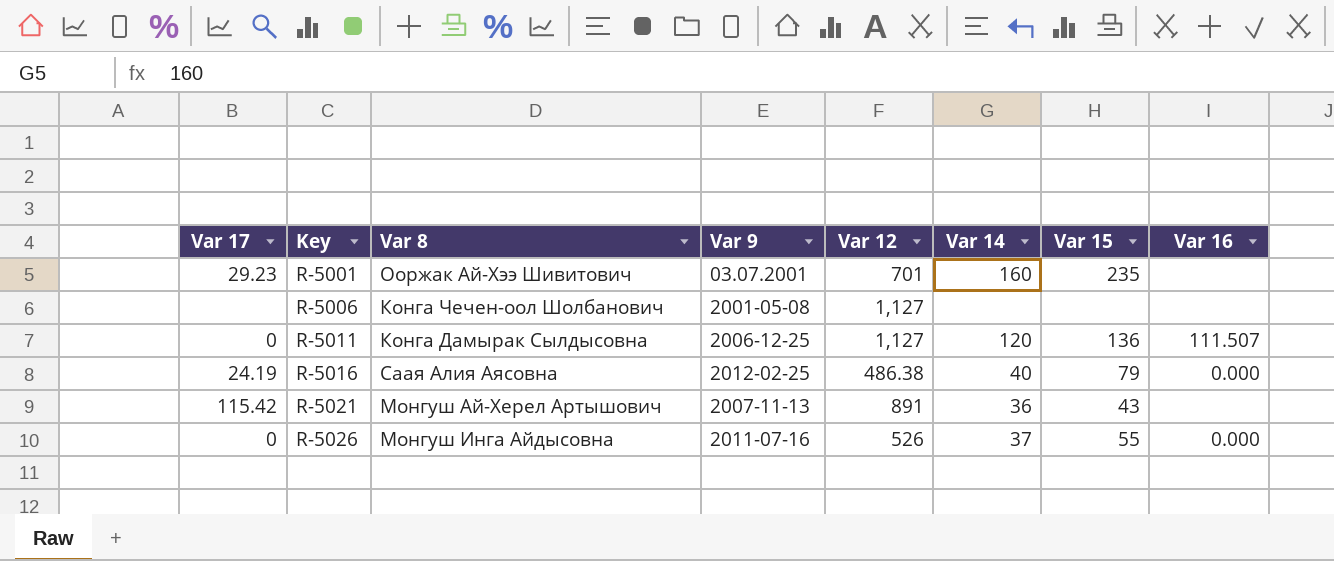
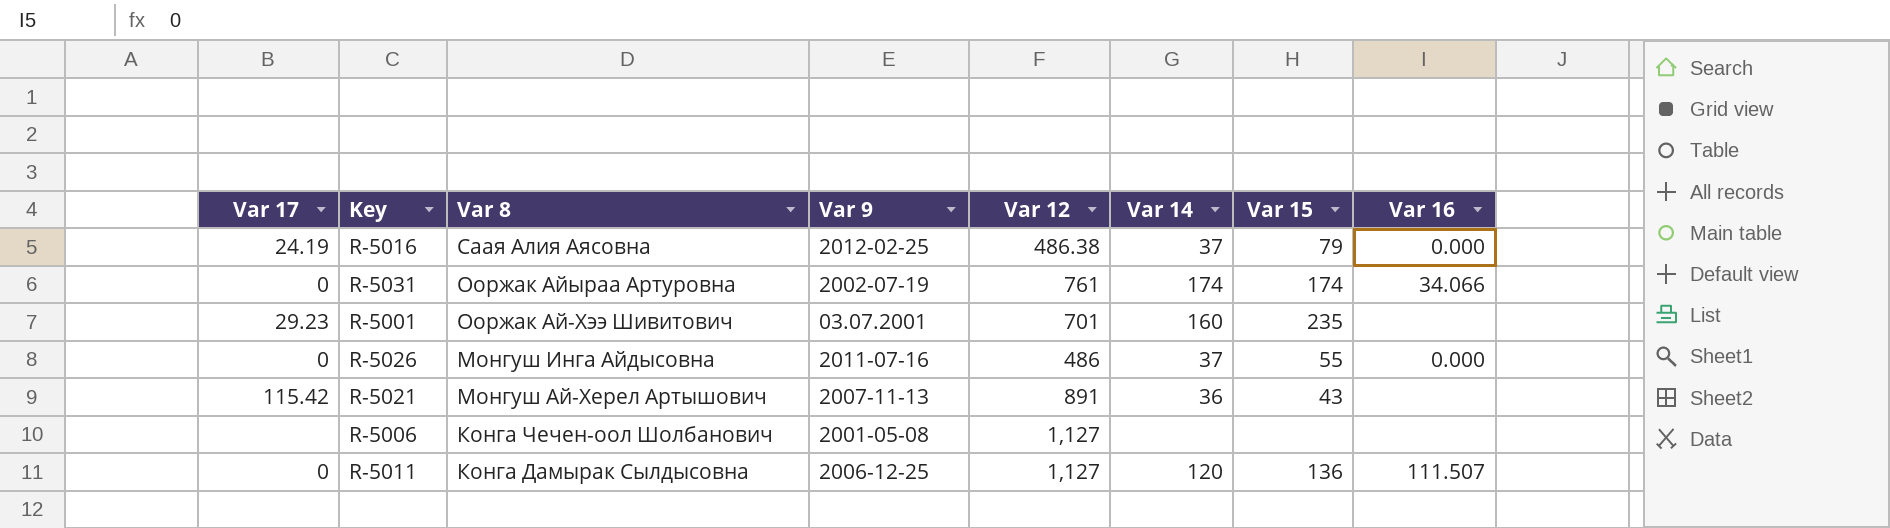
row order: Key ascending -> Var 8 descending
R-5016 | Var 14: 40 -> 37
row R-5031: none -> 0 | Ооржак Айыраа Артуровна | 2002-07-19 | 761 | 174 | 174 | 34.066
R-5026 | Var 12: 526 -> 486

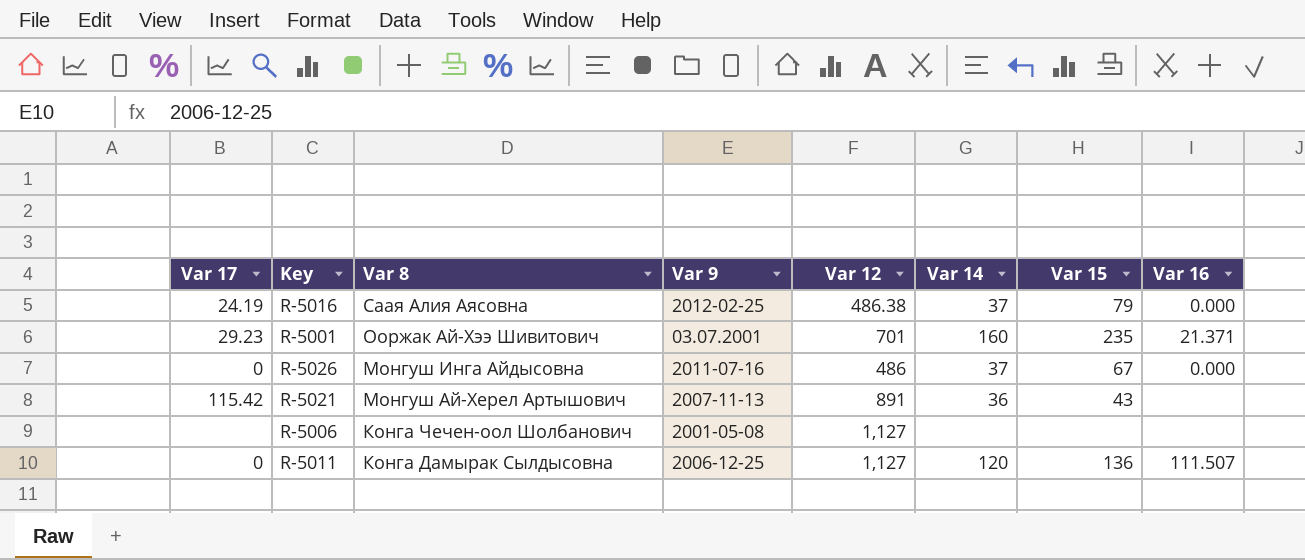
row R-5031: 0 | Ооржак Айыраа Артуровна | 2002-07-19 | 761 | 174 | 174 | 34.066 -> none
R-5001 | Var 16: none -> 21.371
R-5026 | Var 15: 55 -> 67

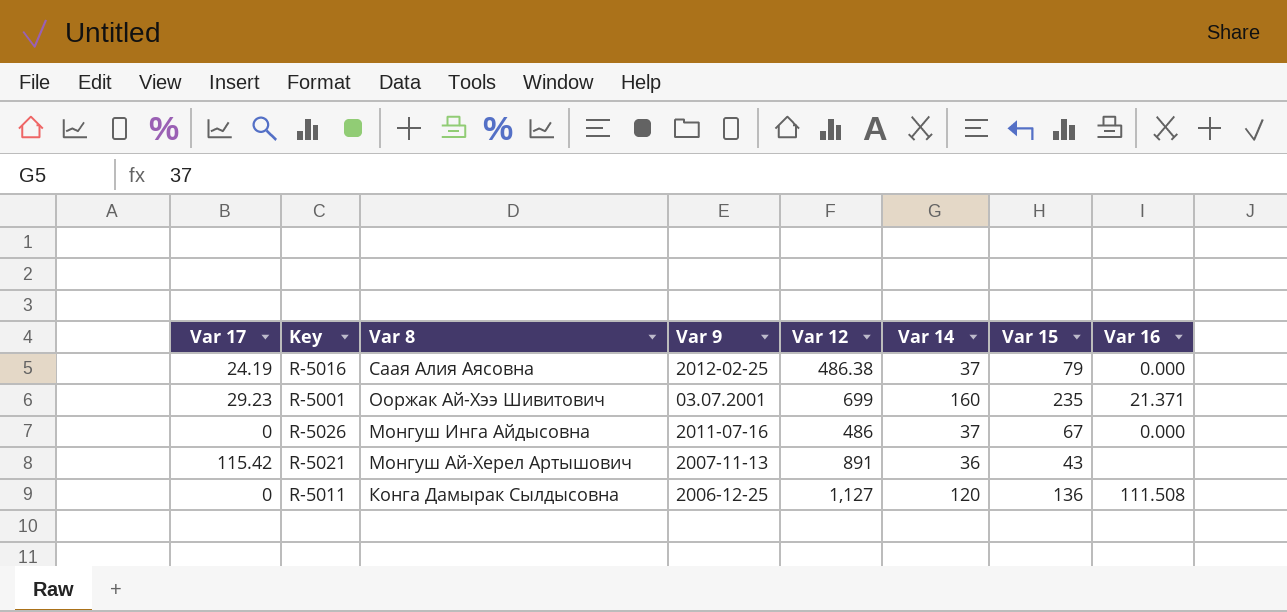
row R-5006: none | Конга Чечен-оол Шолбанович | 2001-05-08 | 1,127 | none | none | none -> none
R-5001 | Var 12: 701 -> 699
R-5011 | Var 16: 111.507 -> 111.508

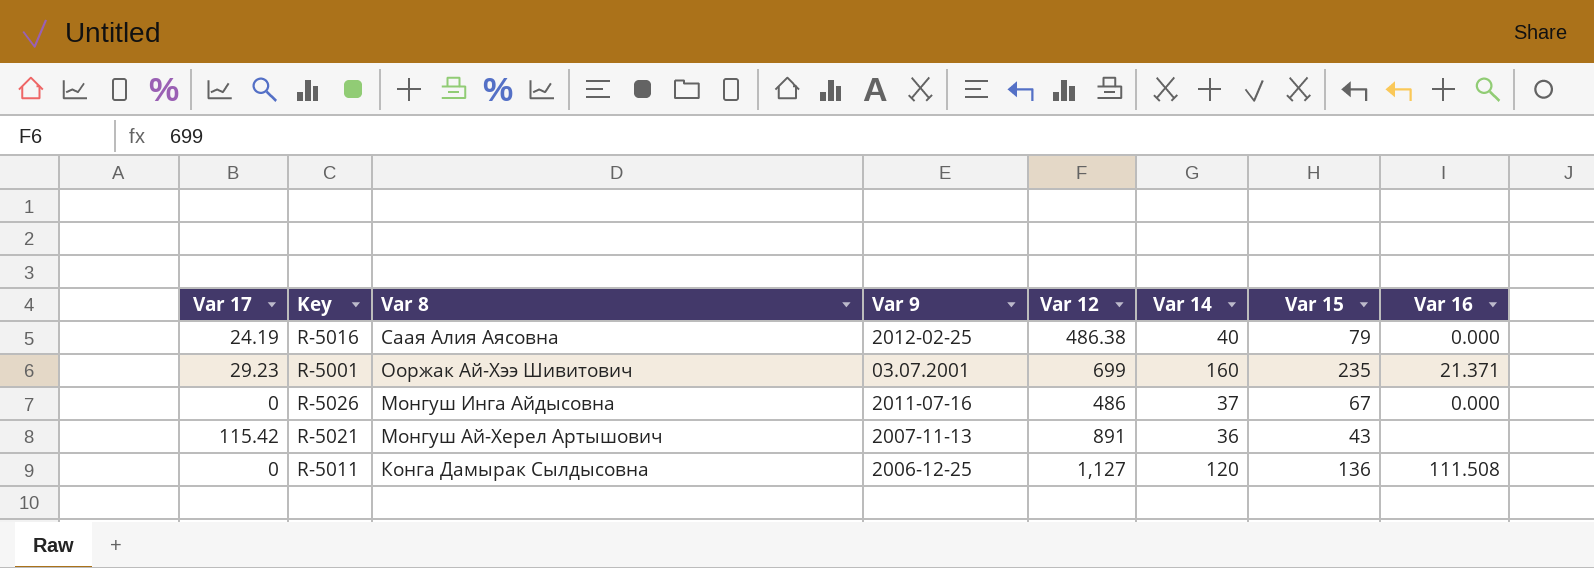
R-5016 | Var 14: 37 -> 40

